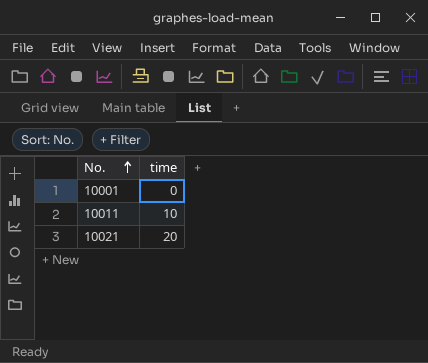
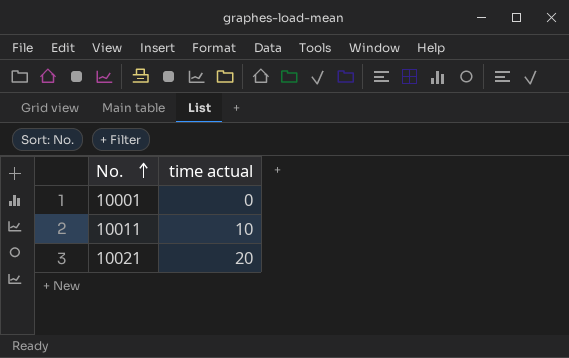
column name: time -> time actual

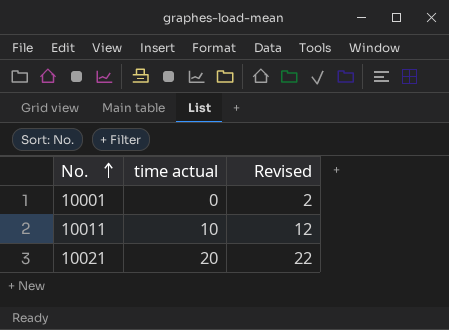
column Revised | formula: none -> [time actual] + 2

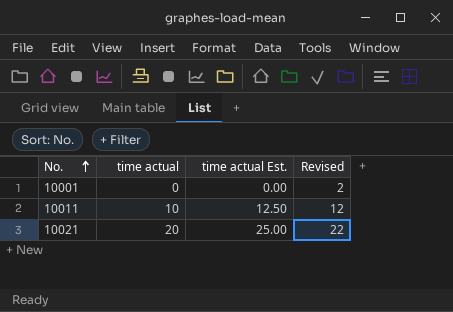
column time actual Est. | formula: none -> [time actual] * 1.25

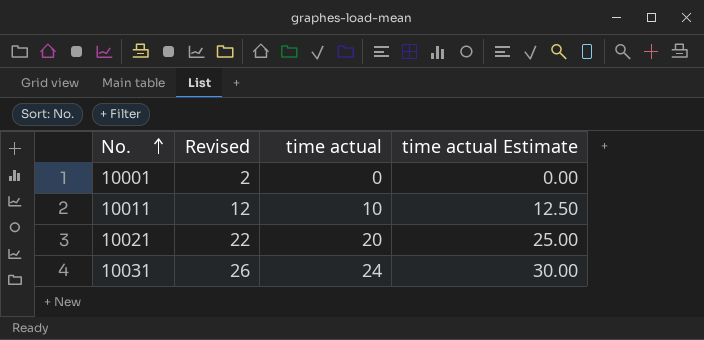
column Revised | position: 4 -> 2
column name: time actual Est. -> time actual Estimate
row 10031: none -> 26 | 24 | 30.00

